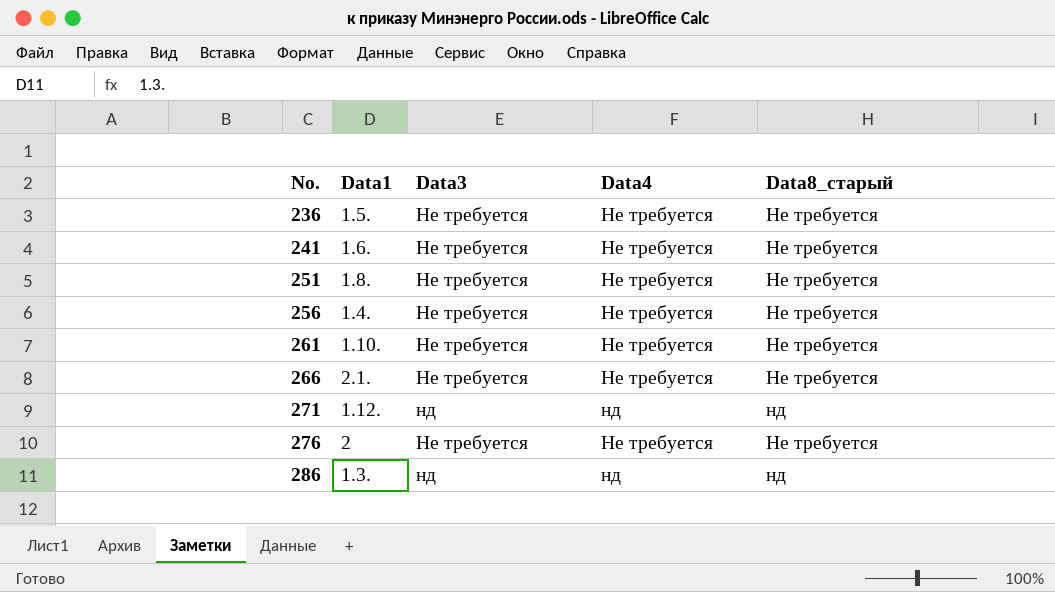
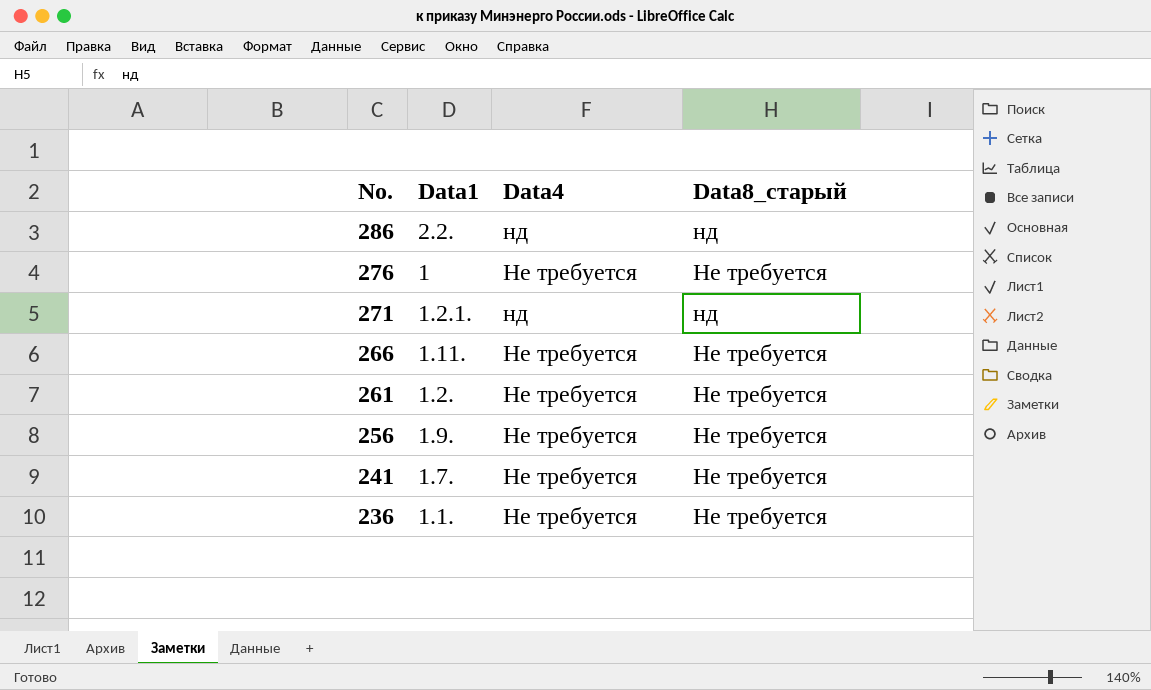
row order: No. ascending -> No. descending
column Data3 | position: 3 -> none
row 251: 1.8. | Не требуется | Не требуется | Не требуется -> none
286 | Data1: 1.3. -> 2.2.
276 | Data1: 2 -> 1
271 | Data1: 1.12. -> 1.2.1.
266 | Data1: 2.1. -> 1.11.
261 | Data1: 1.10. -> 1.2.
256 | Data1: 1.4. -> 1.9.
241 | Data1: 1.6. -> 1.7.
236 | Data1: 1.5. -> 1.1.

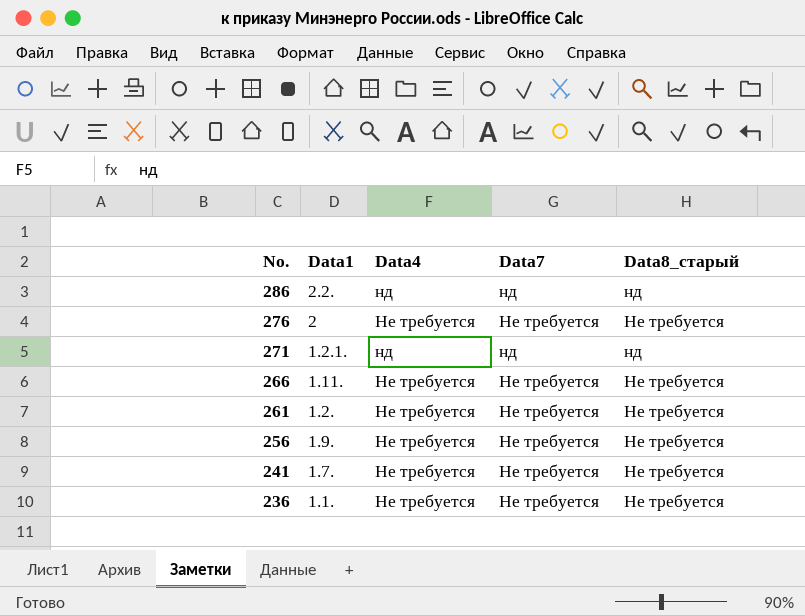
column Data7 | position: none -> 4
276 | Data1: 1 -> 2

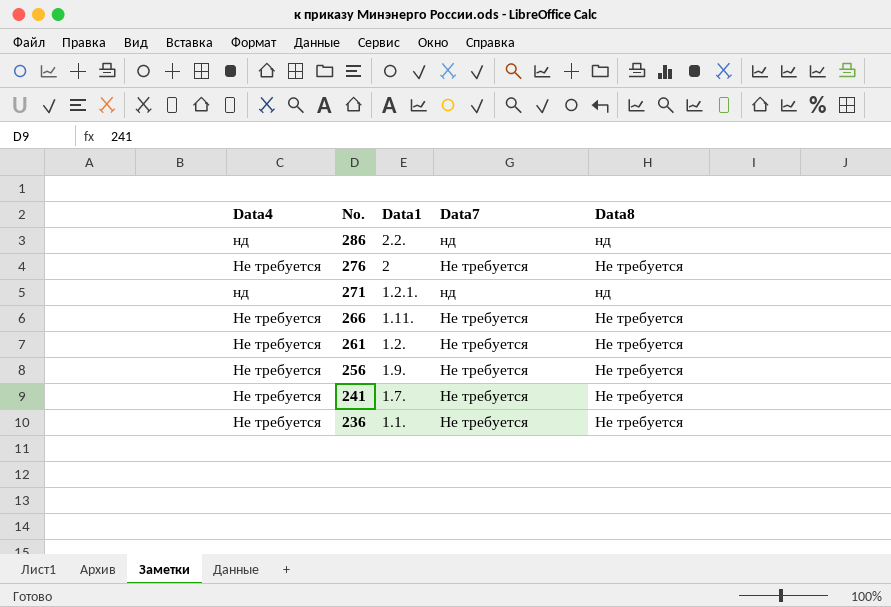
column Data4 | position: 3 -> 1
column name: Data8_старый -> Data8

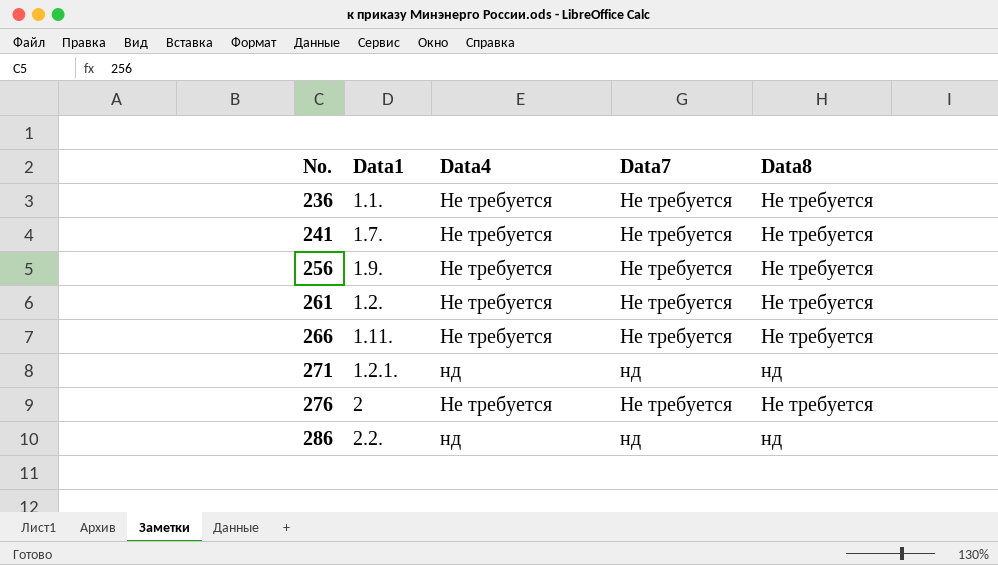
row order: No. descending -> No. ascending
column Data4 | position: 1 -> 3

